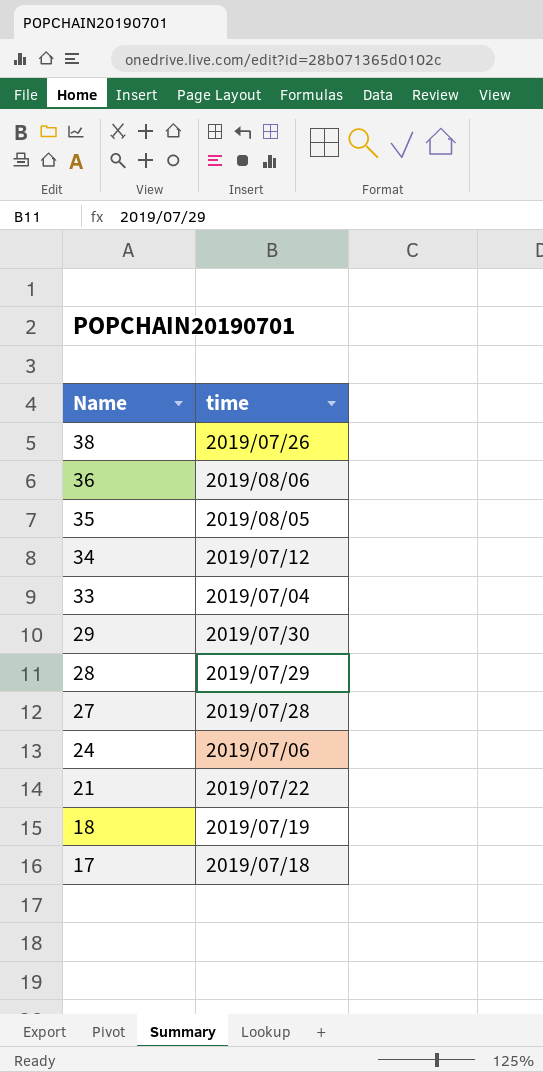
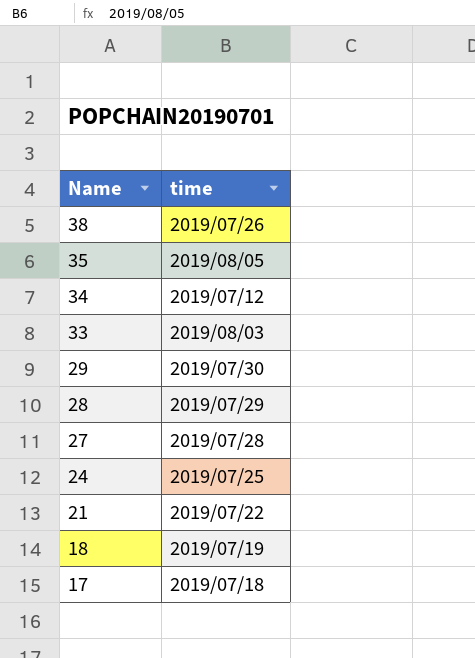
row 36: 2019/08/06 -> none
33 | time: 2019/07/04 -> 2019/08/03
24 | time: 2019/07/06 -> 2019/07/25

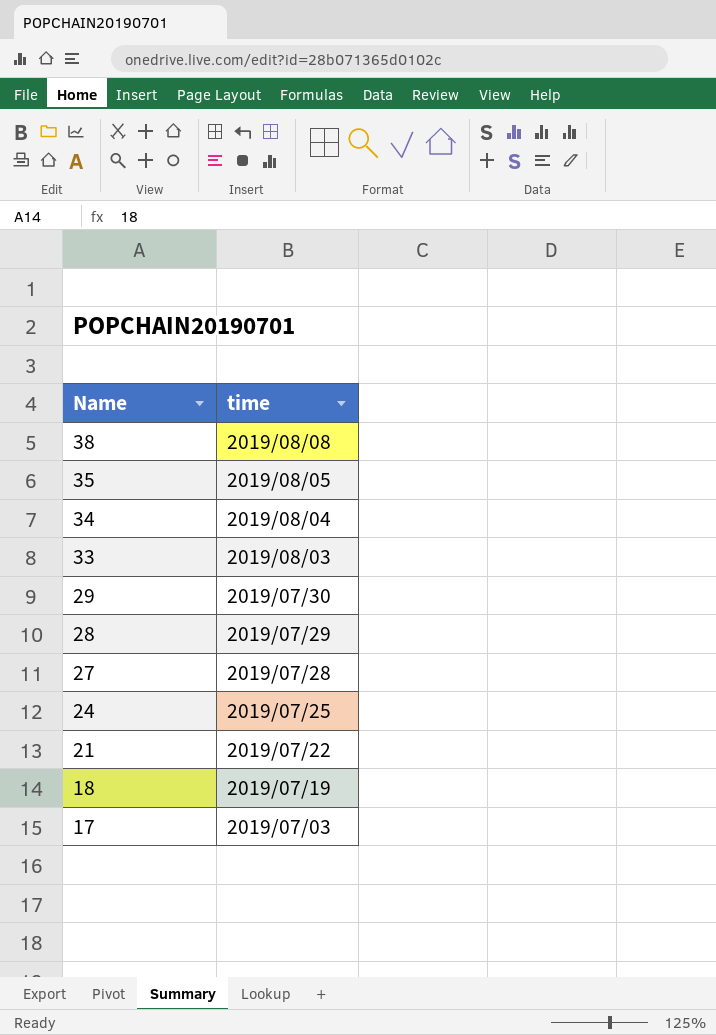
38 | time: 2019/07/26 -> 2019/08/08
34 | time: 2019/07/12 -> 2019/08/04
17 | time: 2019/07/18 -> 2019/07/03

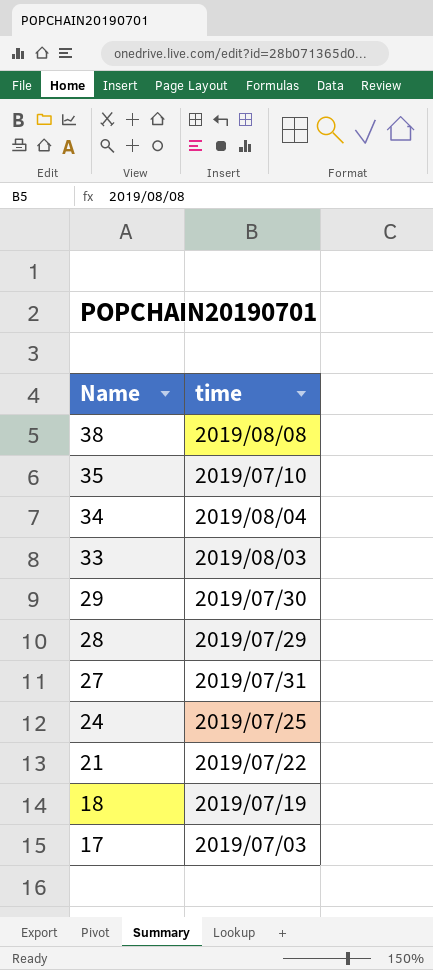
35 | time: 2019/08/05 -> 2019/07/10
27 | time: 2019/07/28 -> 2019/07/31

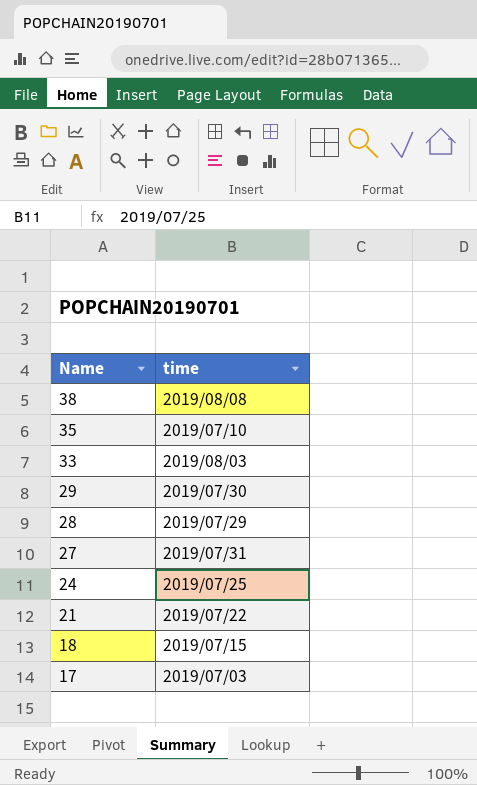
row 34: 2019/08/04 -> none
18 | time: 2019/07/19 -> 2019/07/15

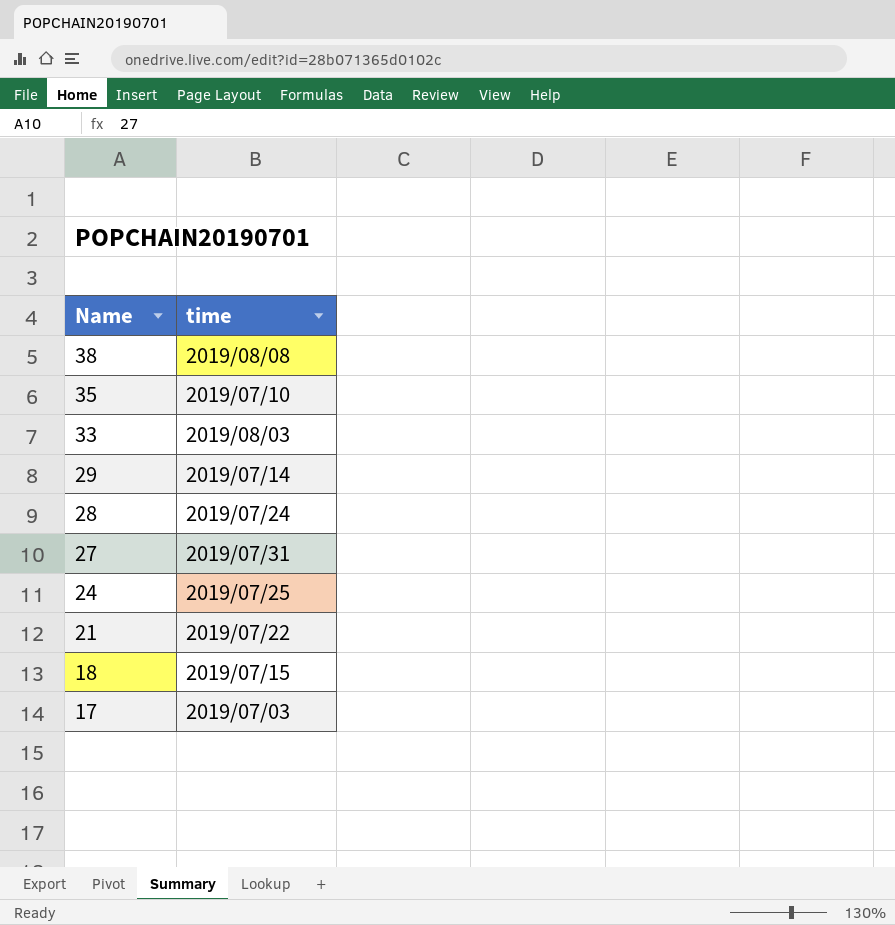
29 | time: 2019/07/30 -> 2019/07/14
28 | time: 2019/07/29 -> 2019/07/24

